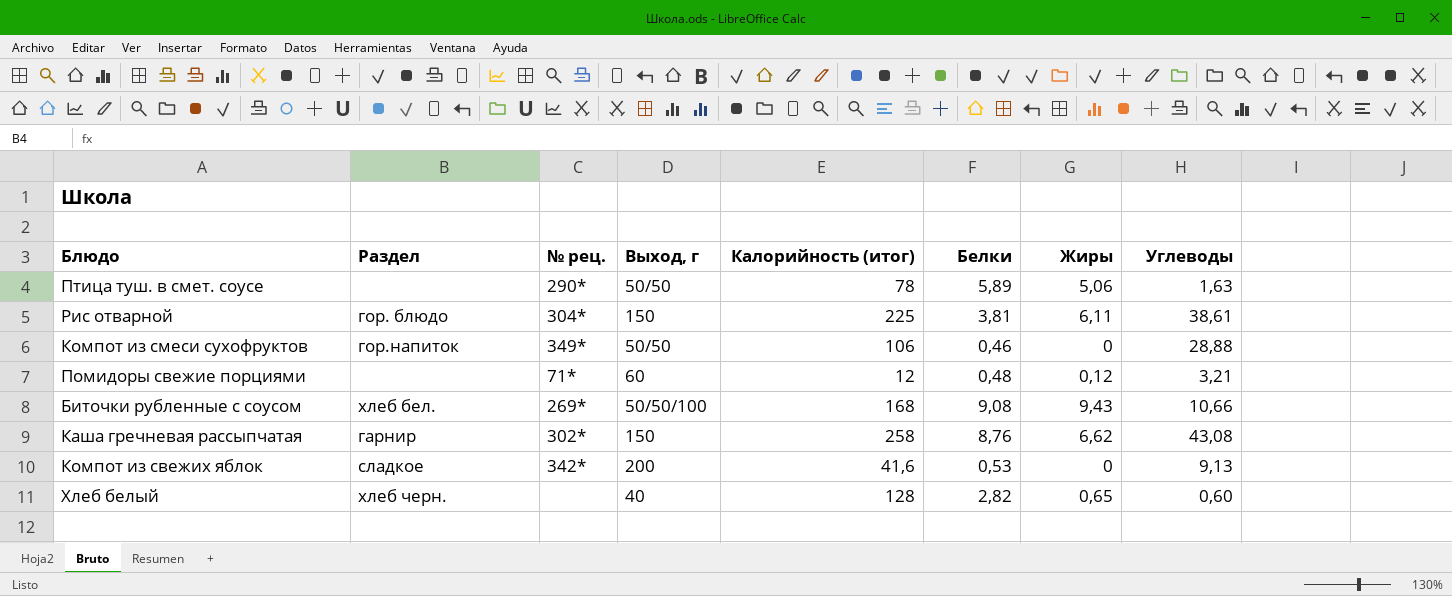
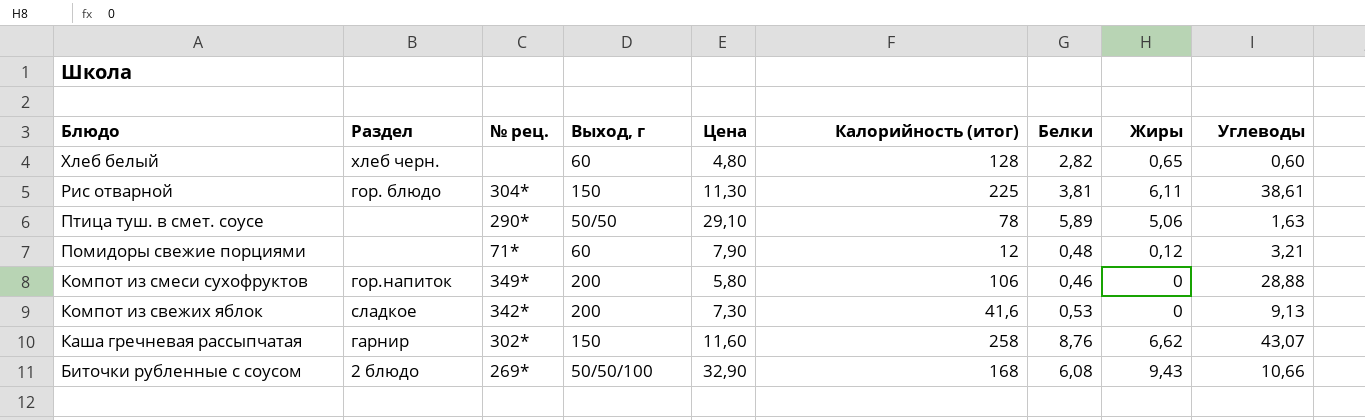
row order: none -> Блюдо descending
column Цена | position: none -> 5
Хлеб белый | Выход, г: 40 -> 60
Компот из смеси сухофруктов | Выход, г: 50/50 -> 200
Каша гречневая рассыпчатая | Углеводы: 43,08 -> 43,07
Биточки рубленные с соусом | Раздел: хлеб бел. -> 2 блюдо
Биточки рубленные с соусом | Белки: 9,08 -> 6,08

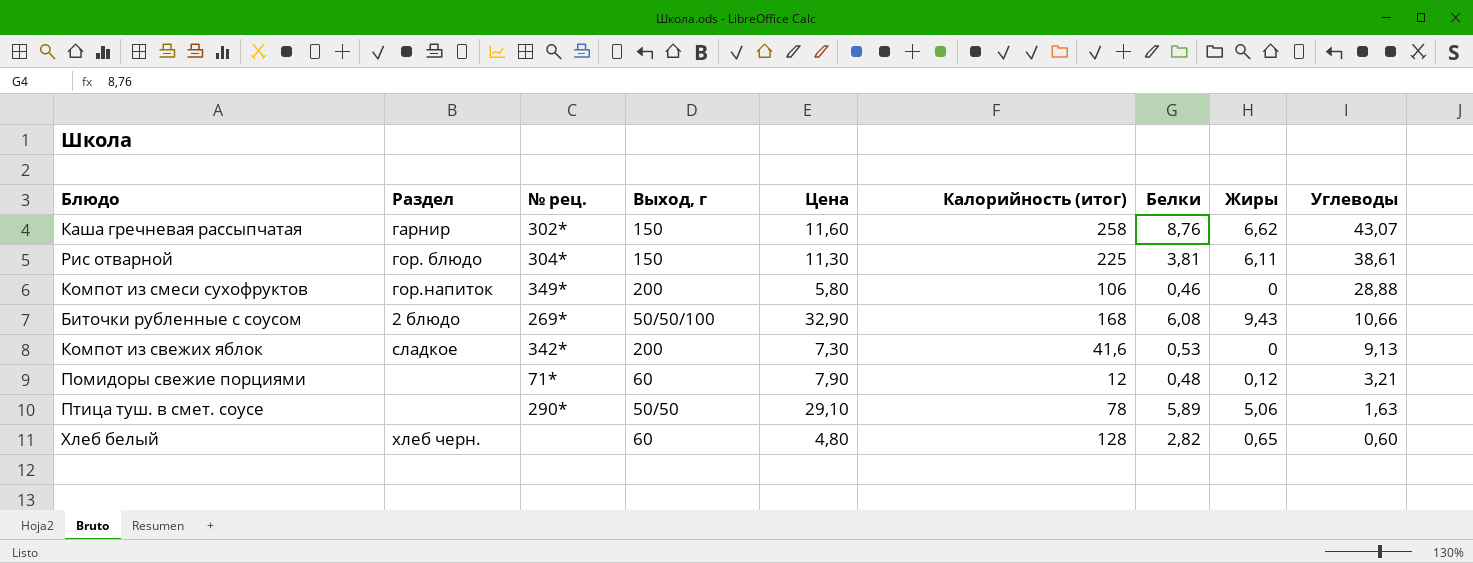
row order: Блюдо descending -> Углеводы descending

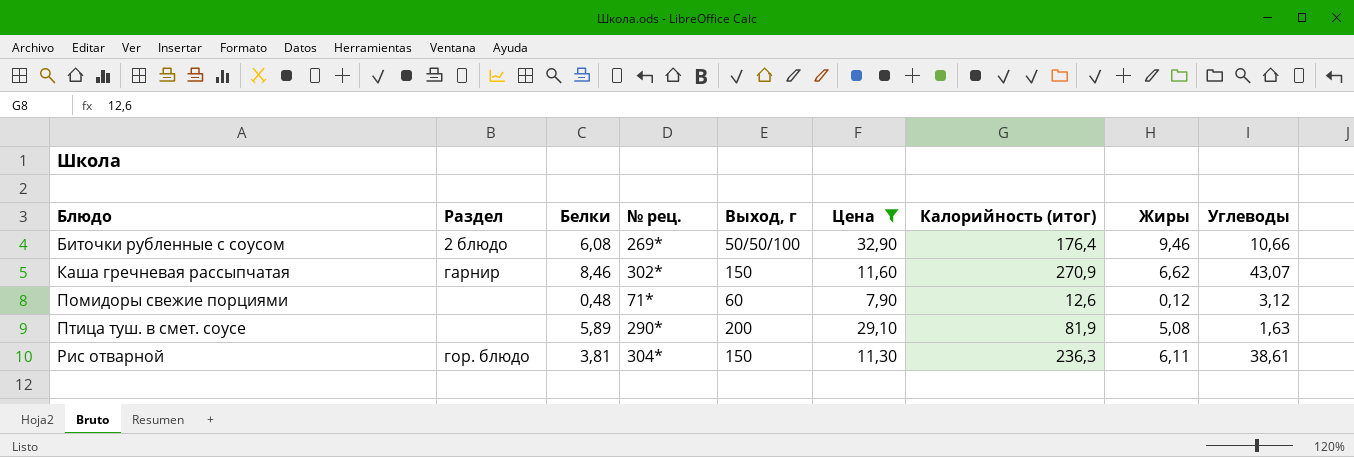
filter: none -> Цена >= 7,90
row order: Углеводы descending -> Блюдо ascending
column Белки | position: 7 -> 3
Биточки рубленные с соусом | Калорийность (итог): 168 -> 176,4
Биточки рубленные с соусом | Жиры: 9,43 -> 9,46
Каша гречневая рассыпчатая | Белки: 8,76 -> 8,46
Каша гречневая рассыпчатая | Калорийность (итог): 258 -> 270,9
Помидоры свежие порциями | Калорийность (итог): 12 -> 12,6
Помидоры свежие порциями | Углеводы: 3,21 -> 3,12
Птица туш. в смет. соусе | Выход, г: 50/50 -> 200
Птица туш. в смет. соусе | Калорийность (итог): 78 -> 81,9
Птица туш. в смет. соусе | Жиры: 5,06 -> 5,08
Рис отварной | Калорийность (итог): 225 -> 236,3

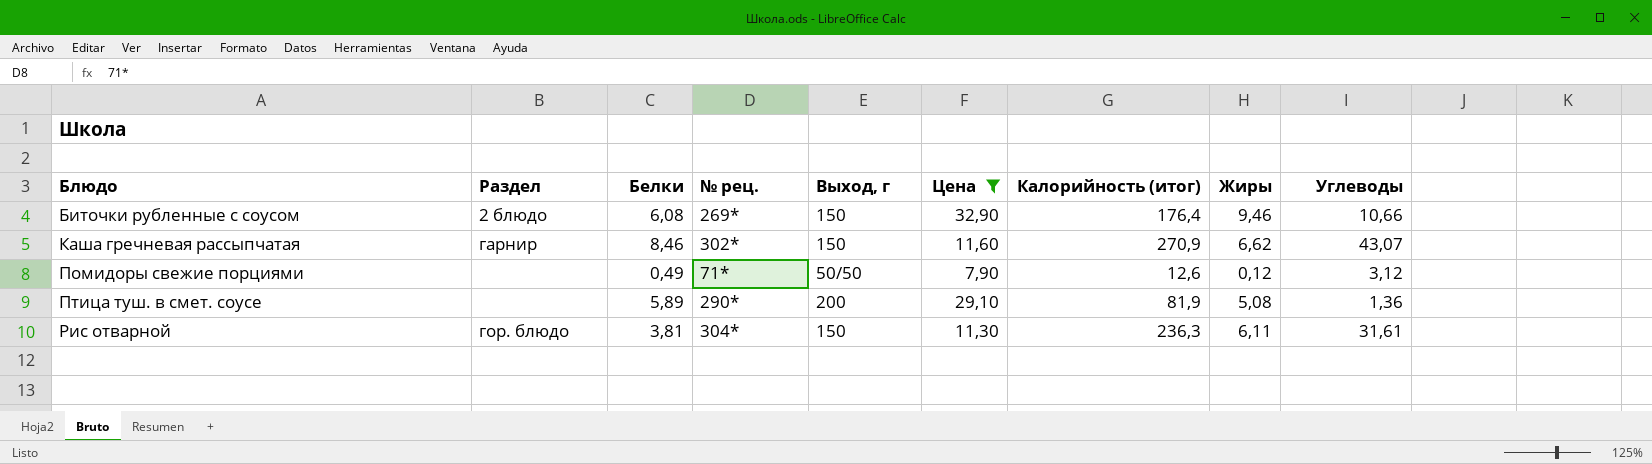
Биточки рубленные с соусом | Выход, г: 50/50/100 -> 150
Помидоры свежие порциями | Белки: 0,48 -> 0,49
Помидоры свежие порциями | Выход, г: 60 -> 50/50
Птица туш. в смет. соусе | Углеводы: 1,63 -> 1,36
Рис отварной | Углеводы: 38,61 -> 31,61

